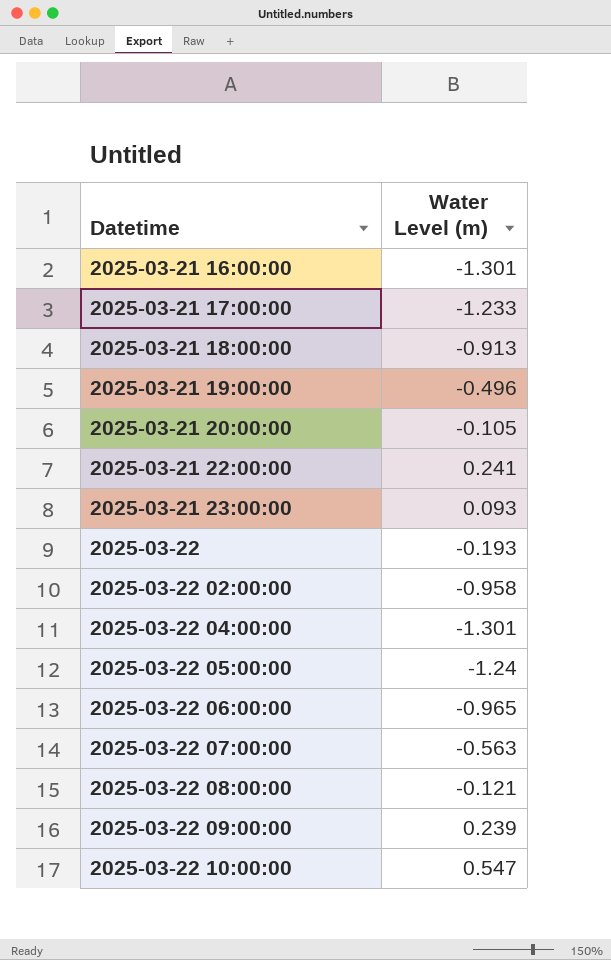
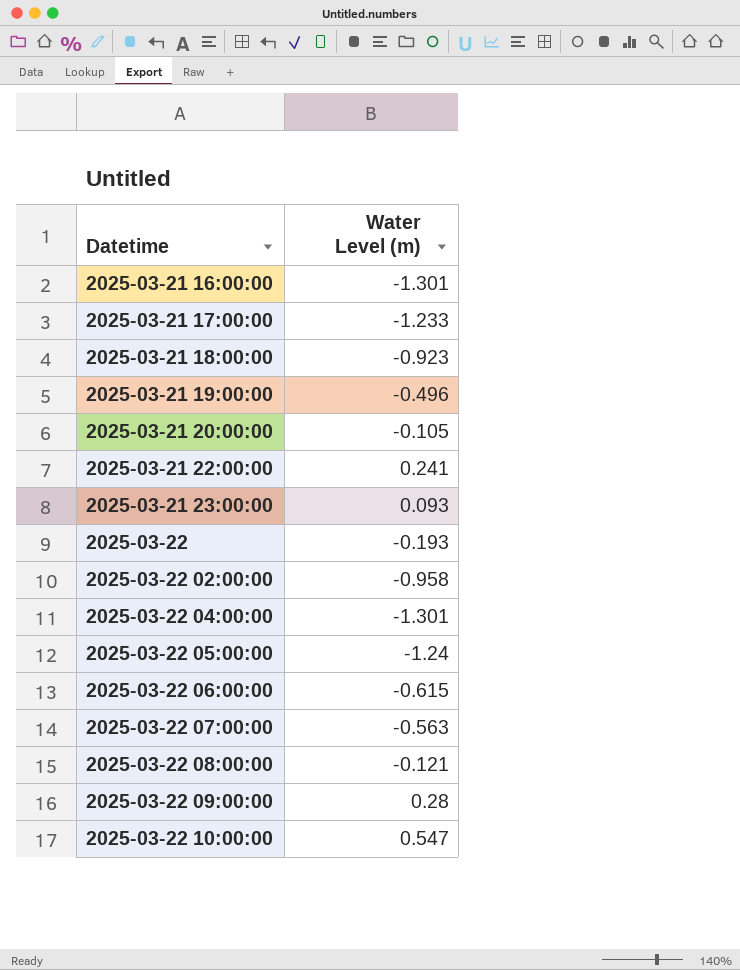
2025-03-21 18:00:00 | Water Level (m): -0.913 -> -0.923
2025-03-22 06:00:00 | Water Level (m): -0.965 -> -0.615
2025-03-22 09:00:00 | Water Level (m): 0.239 -> 0.28

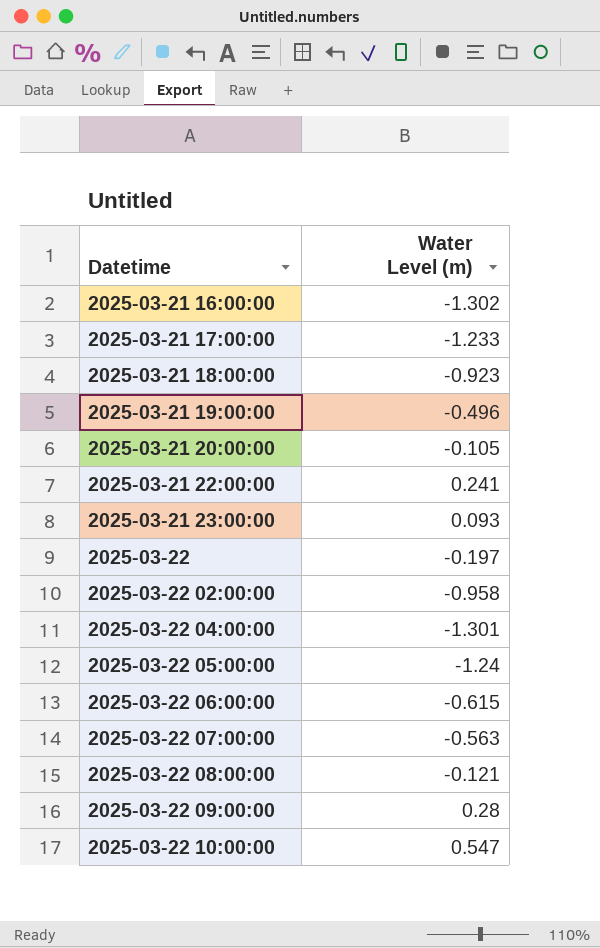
2025-03-21 16:00:00 | Water Level (m): -1.301 -> -1.302
2025-03-22 | Water Level (m): -0.193 -> -0.197

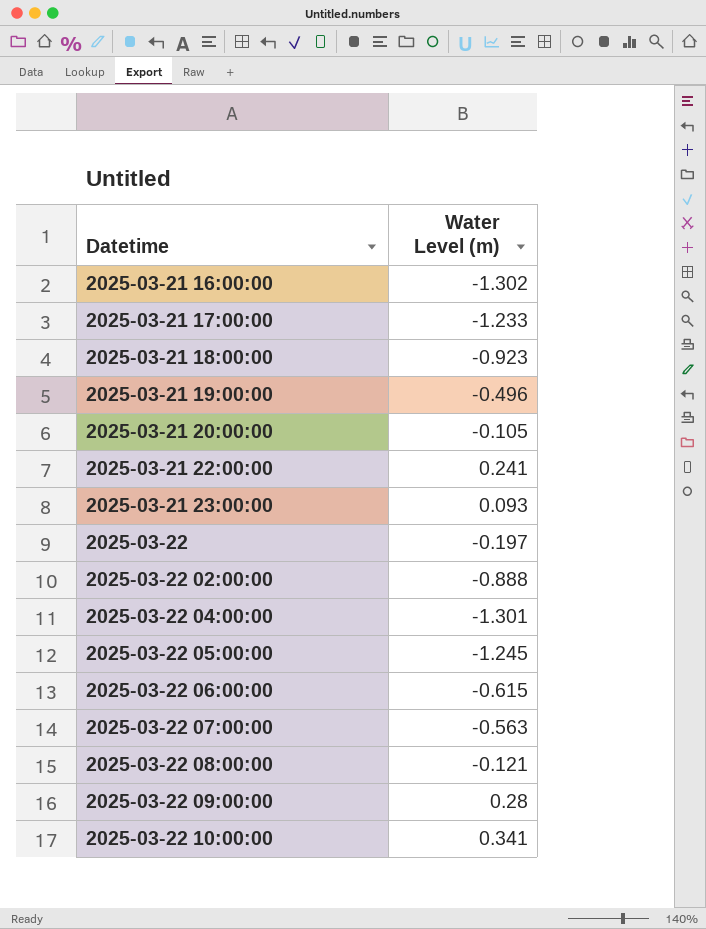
2025-03-22 02:00:00 | Water Level (m): -0.958 -> -0.888
2025-03-22 05:00:00 | Water Level (m): -1.24 -> -1.245
2025-03-22 10:00:00 | Water Level (m): 0.547 -> 0.341

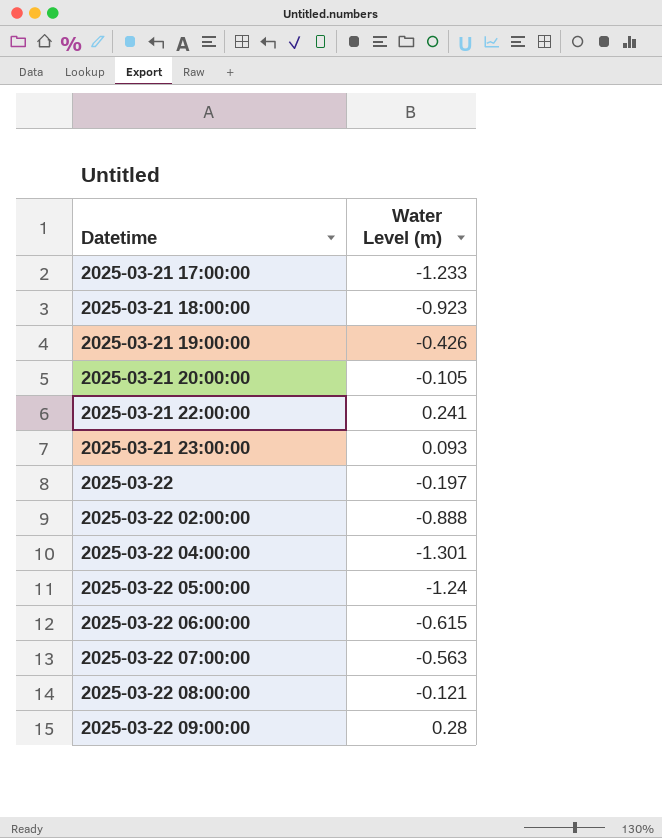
row 2025-03-21 16:00:00: -1.302 -> none
row 2025-03-22 10:00:00: 0.341 -> none
2025-03-21 19:00:00 | Water Level (m): -0.496 -> -0.426
2025-03-22 05:00:00 | Water Level (m): -1.245 -> -1.24

